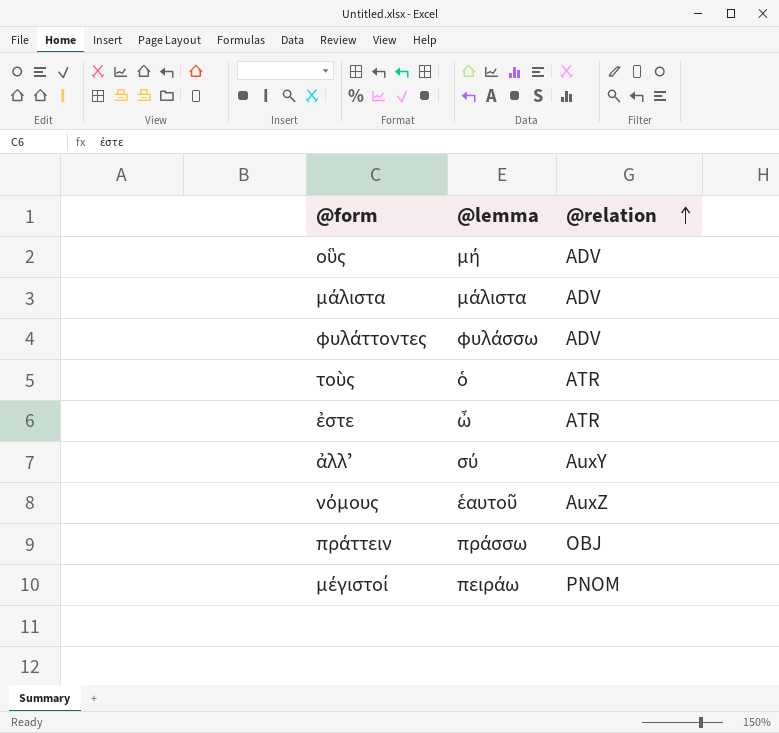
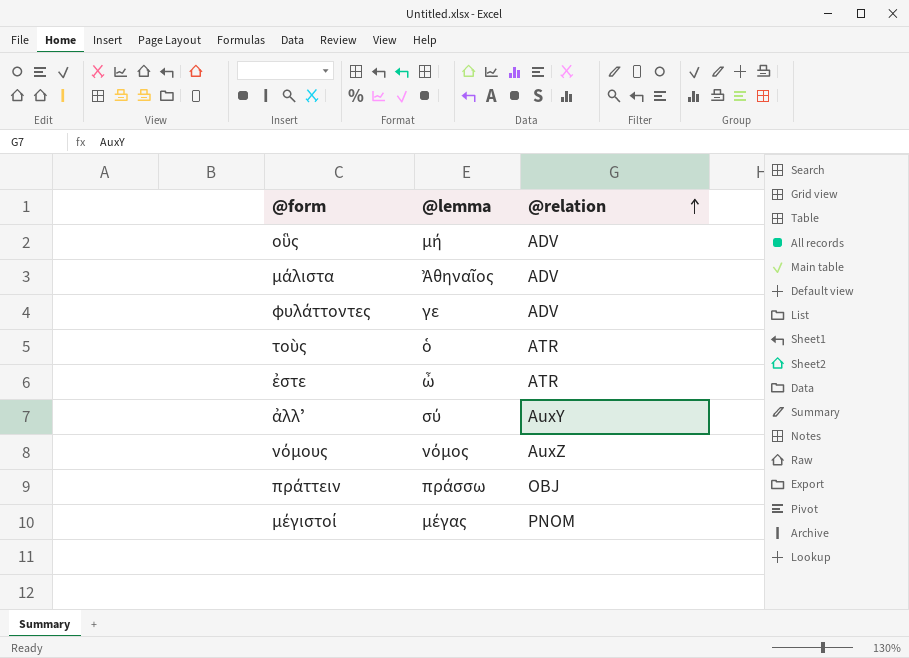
μάλιστα | @lemma: μάλιστα -> Ἀθηναῖος
φυλάττοντες | @lemma: φυλάσσω -> γε
νόμους | @lemma: ἑαυτοῦ -> νόμος
μέγιστοί | @lemma: πειράω -> μέγας

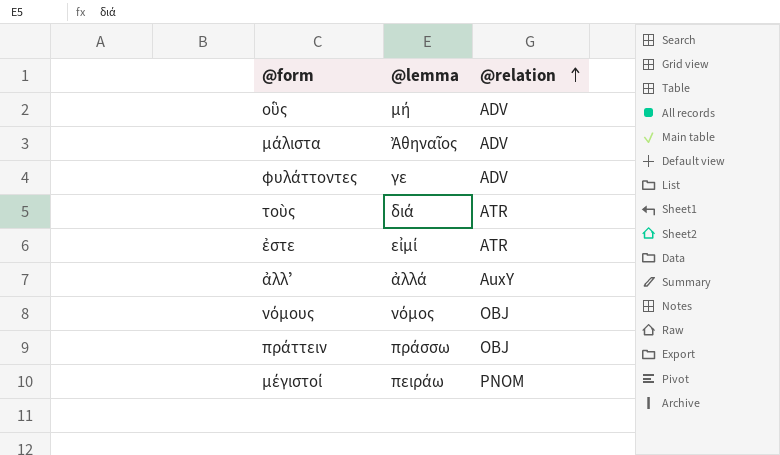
τοὺς | @lemma: ὁ -> διά
ἐστε | @lemma: ὦ -> εἰμί
ἀλλʼ | @lemma: σύ -> ἀλλά
νόμους | @relation: AuxZ -> OBJ
μέγιστοί | @lemma: μέγας -> πειράω

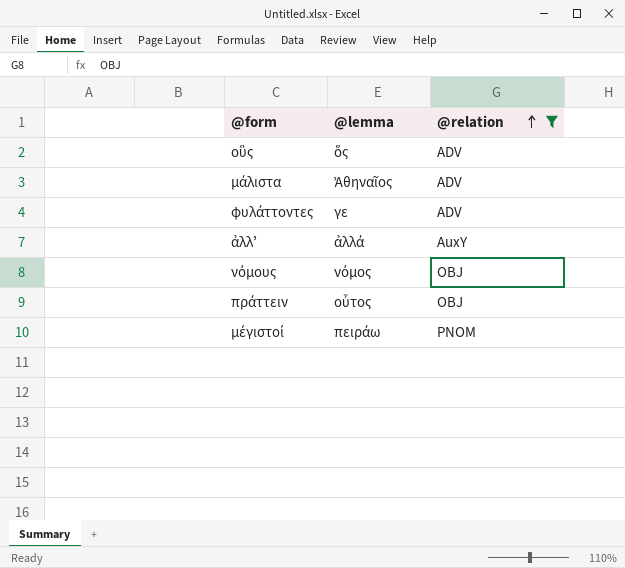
filter: none -> @relation != ATR
οὓς | @lemma: μή -> ὅς
πράττειν | @lemma: πράσσω -> οὗτος

